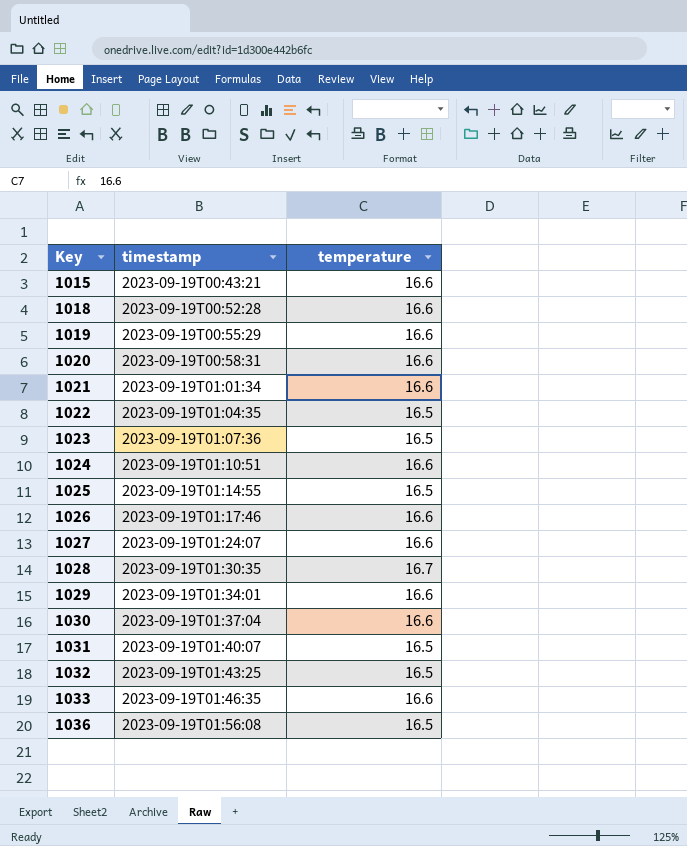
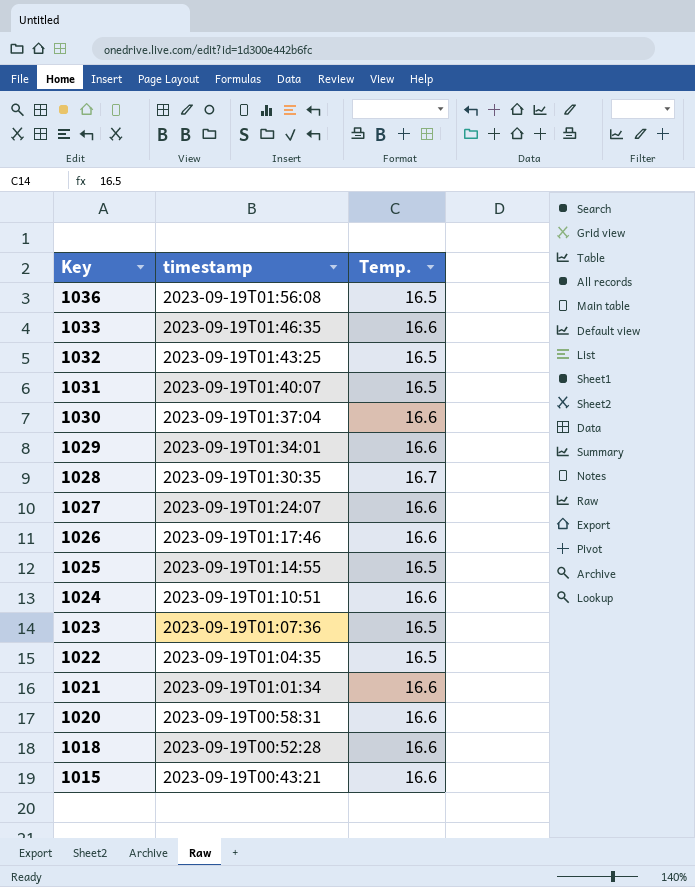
row order: Key ascending -> Key descending
column name: temperature -> Temp.
row 1019: 2023-09-19T00:55:29 | 16.6 -> none

